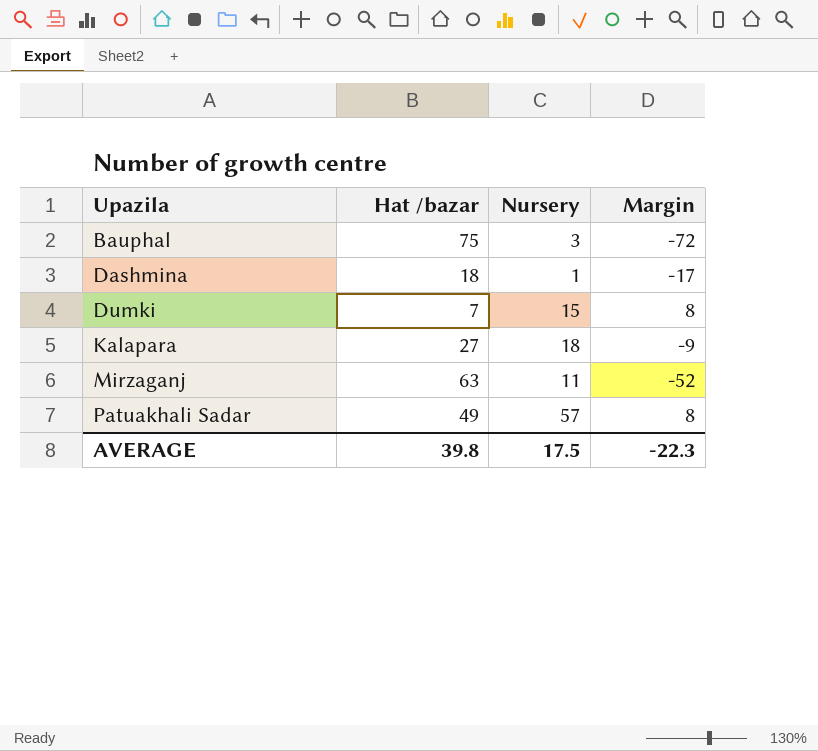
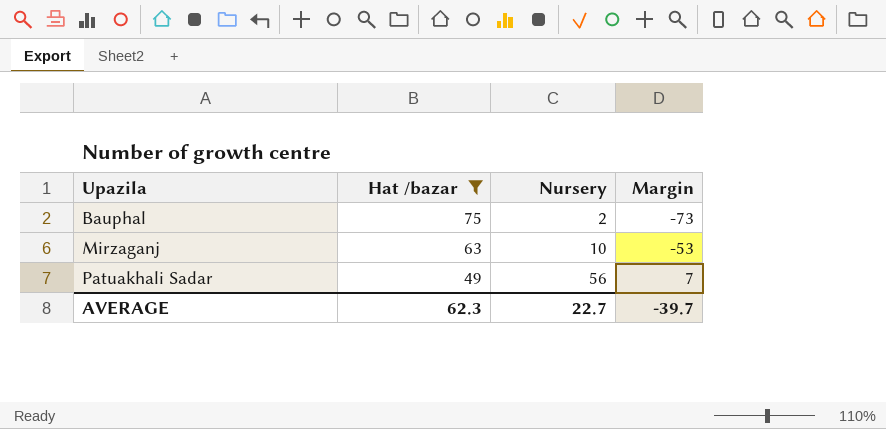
filter: none -> Hat /bazar >= 49
Bauphal | Nursery: 3 -> 2
Bauphal | Margin: -72 -> -73
Mirzaganj | Nursery: 11 -> 10
Mirzaganj | Margin: -52 -> -53
Patuakhali Sadar | Nursery: 57 -> 56
Patuakhali Sadar | Margin: 8 -> 7
AVERAGE | Hat /bazar: 39.8 -> 62.3
AVERAGE | Nursery: 17.5 -> 22.7
AVERAGE | Margin: -22.3 -> -39.7

